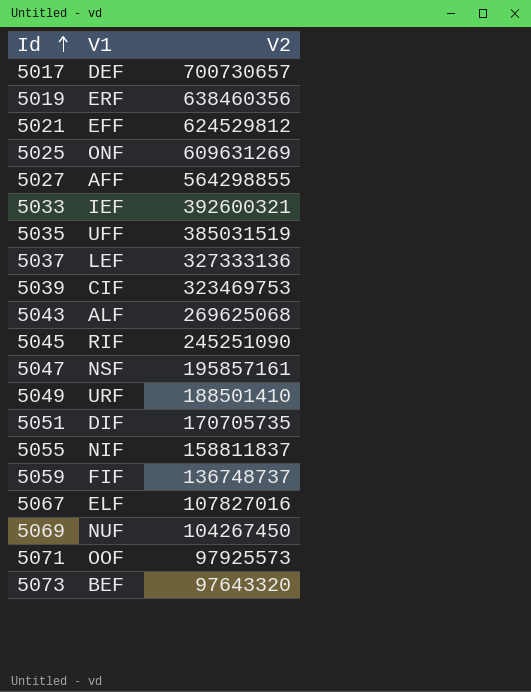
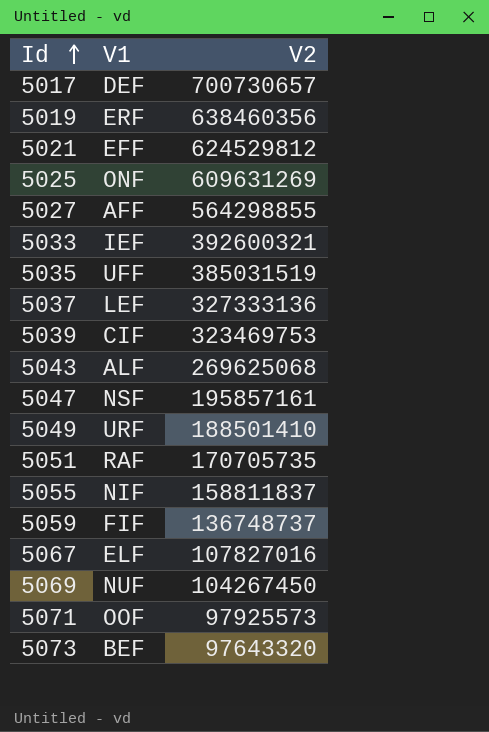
row 5045: RIF | 245251090 -> none
5051 | V1: DIF -> RAF

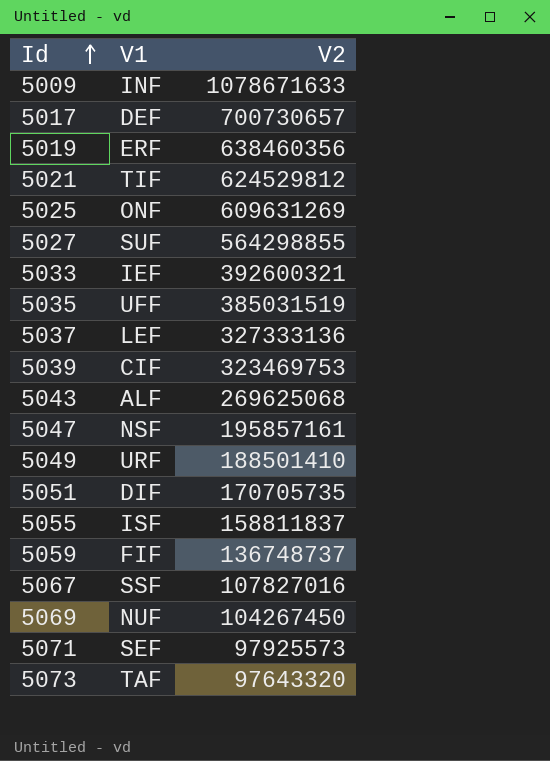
row 5009: none -> INF | 1078671633
5021 | V1: EFF -> TIF
5027 | V1: AFF -> SUF
5051 | V1: RAF -> DIF
5055 | V1: NIF -> ISF
5067 | V1: ELF -> SSF
5071 | V1: OOF -> SEF
5073 | V1: BEF -> TAF

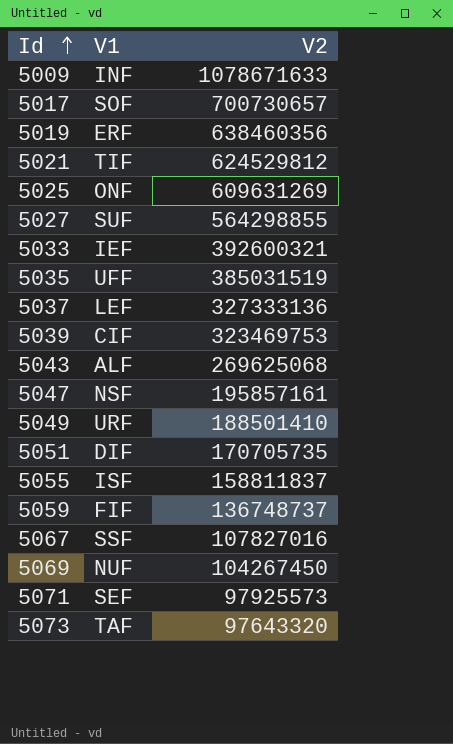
5017 | V1: DEF -> SOF

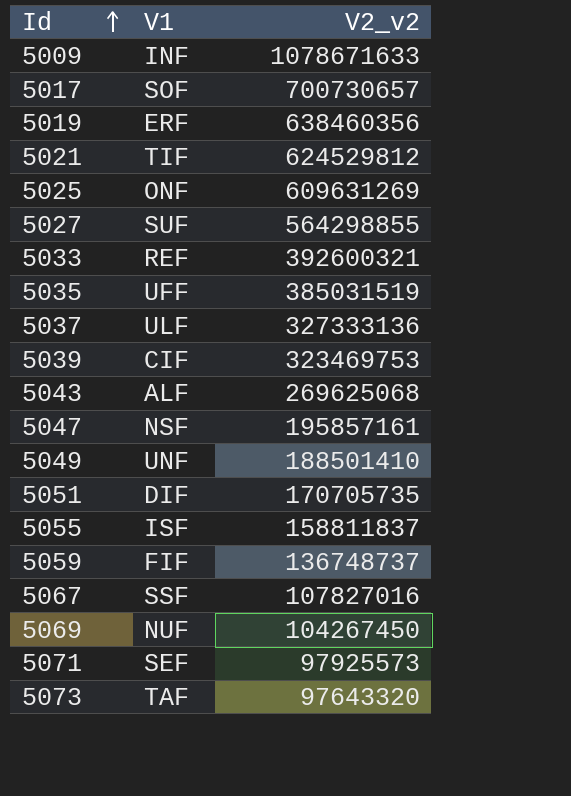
column name: V2 -> V2_v2
5033 | V1: IEF -> REF
5037 | V1: LEF -> ULF
5049 | V1: URF -> UNF

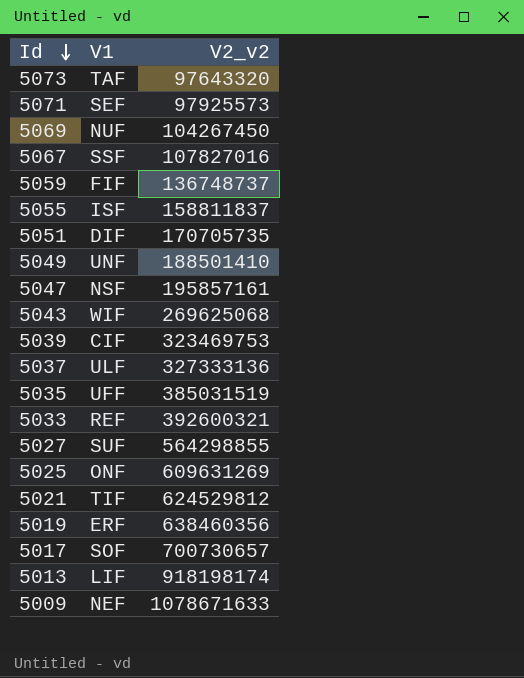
row order: Id ascending -> Id descending
5043 | V1: ALF -> WIF
row 5013: none -> LIF | 918198174
5009 | V1: INF -> NEF

